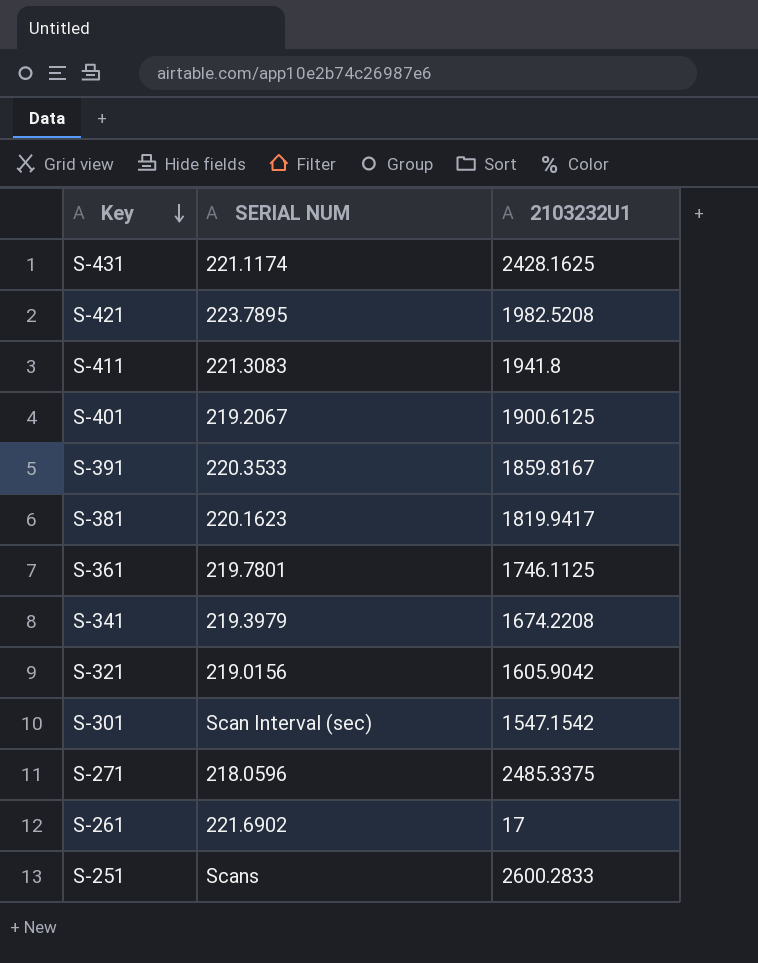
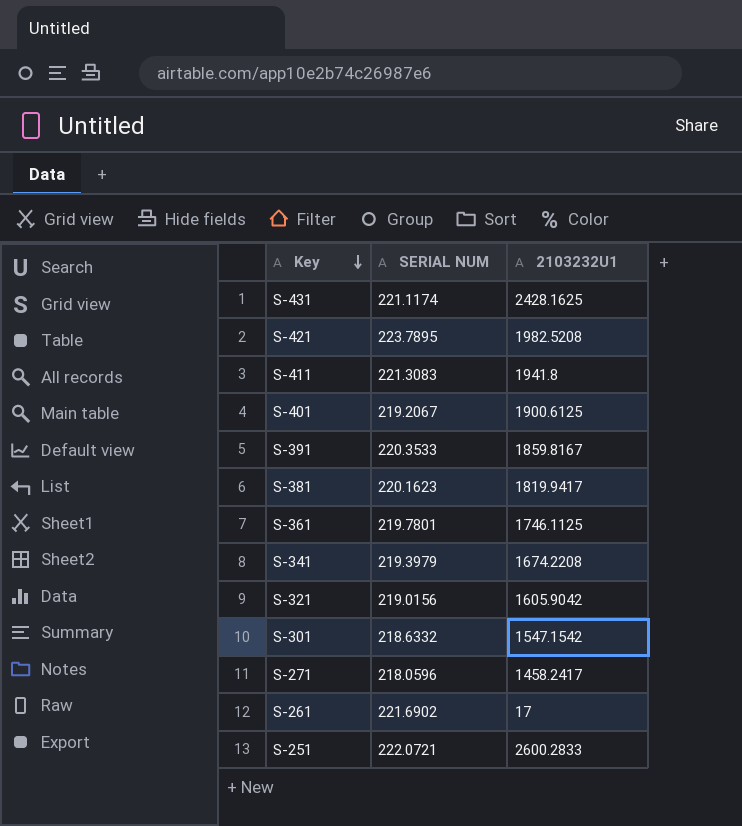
S-301 | SERIAL NUM: Scan Interval (sec) -> 218.6332
S-271 | 2103232U1: 2485.3375 -> 1458.2417
S-251 | SERIAL NUM: Scans -> 222.0721

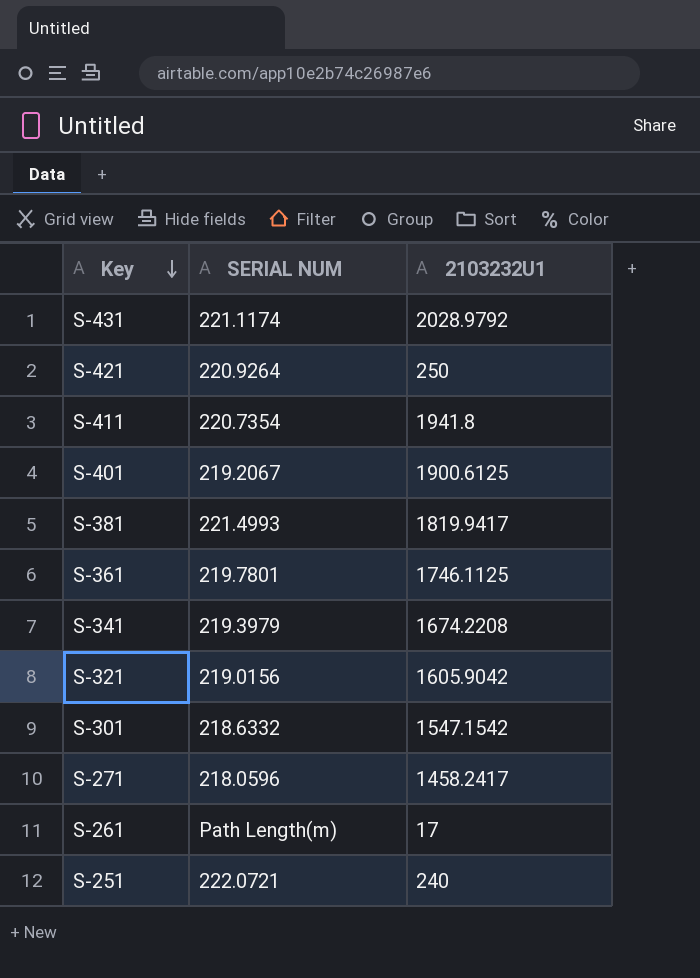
row S-391: 220.3533 | 1859.8167 -> none
S-431 | 2103232U1: 2428.1625 -> 2028.9792
S-421 | SERIAL NUM: 223.7895 -> 220.9264
S-421 | 2103232U1: 1982.5208 -> 250
S-411 | SERIAL NUM: 221.3083 -> 220.7354
S-381 | SERIAL NUM: 220.1623 -> 221.4993
S-261 | SERIAL NUM: 221.6902 -> Path Length(m)
S-251 | 2103232U1: 2600.2833 -> 240

